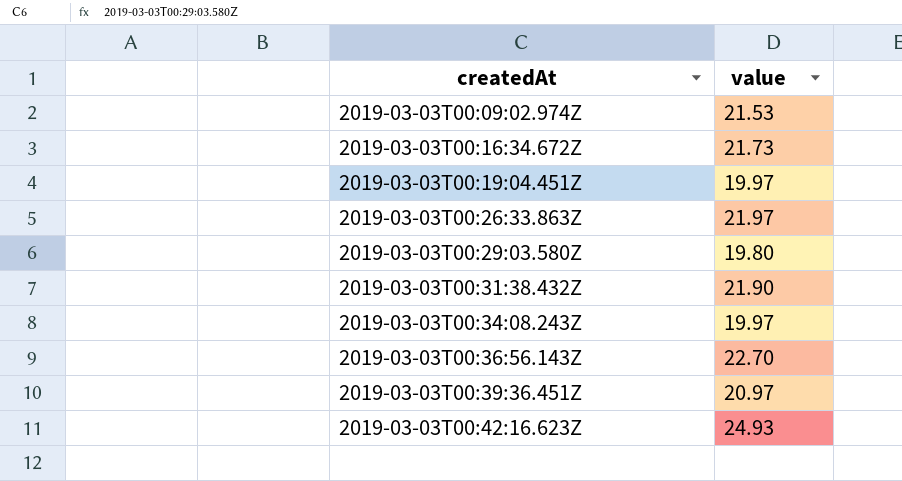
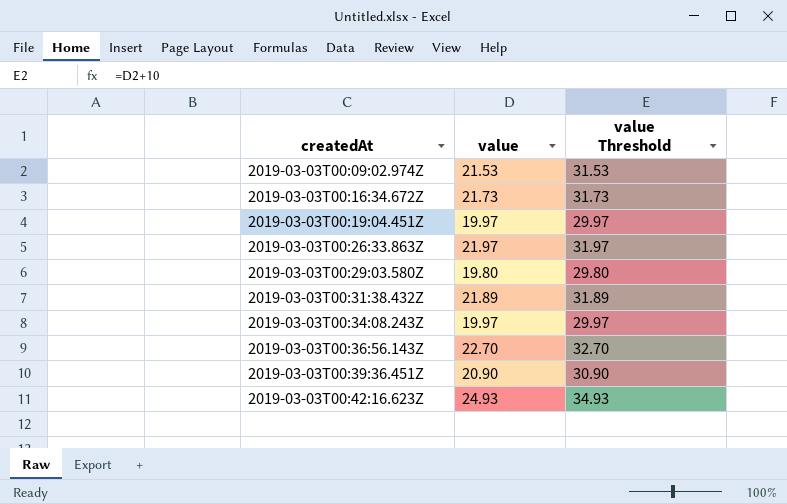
column value Threshold | formula: none -> [value] + 10
2019-03-03T00:31:38.432Z | value: 21.90 -> 21.89
2019-03-03T00:39:36.451Z | value: 20.97 -> 20.90

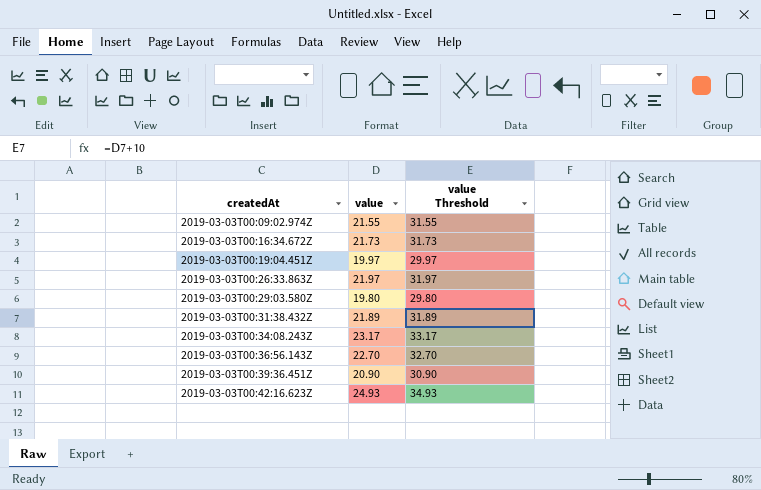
2019-03-03T00:09:02.974Z | value: 21.53 -> 21.55
2019-03-03T00:09:02.974Z | value Threshold: 31.53 -> 31.55
2019-03-03T00:34:08.243Z | value: 19.97 -> 23.17
2019-03-03T00:34:08.243Z | value Threshold: 29.97 -> 33.17

